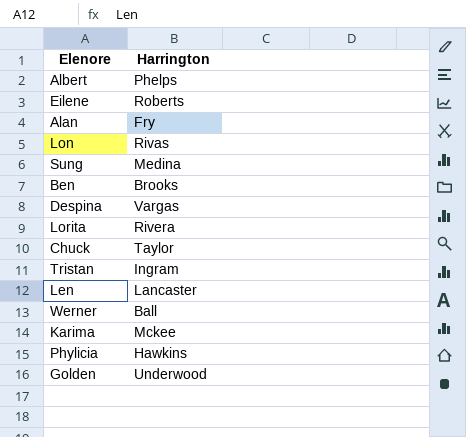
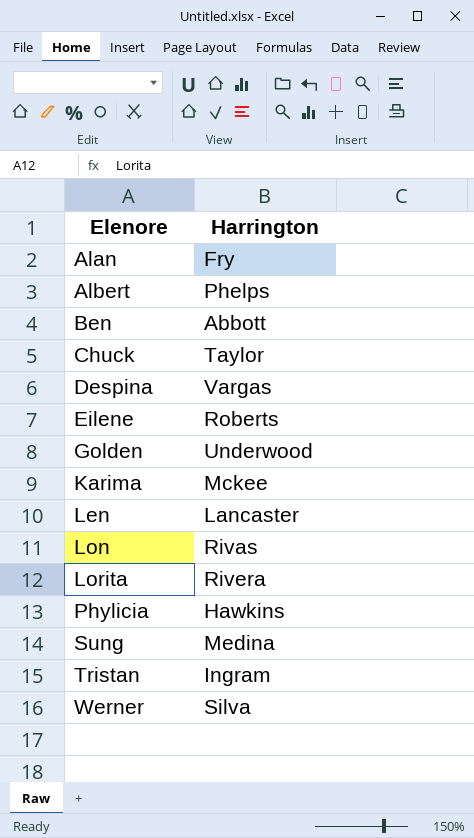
row order: none -> Elenore ascending
Ben | Harrington: Brooks -> Abbott
Werner | Harrington: Ball -> Silva

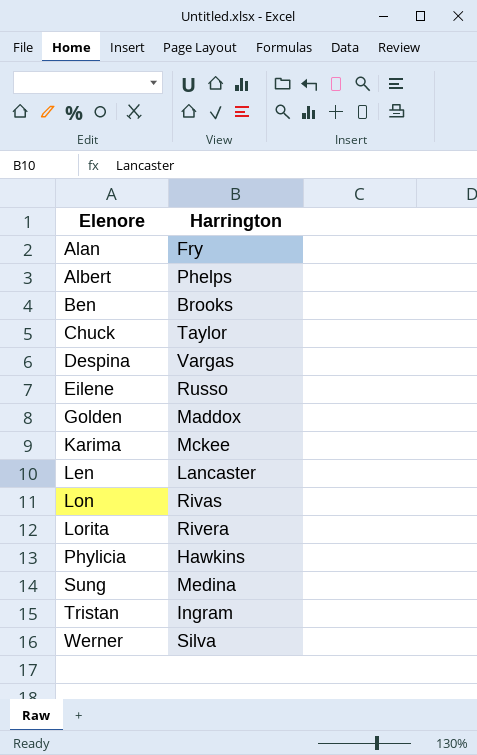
Ben | Harrington: Abbott -> Brooks
Eilene | Harrington: Roberts -> Russo
Golden | Harrington: Underwood -> Maddox

